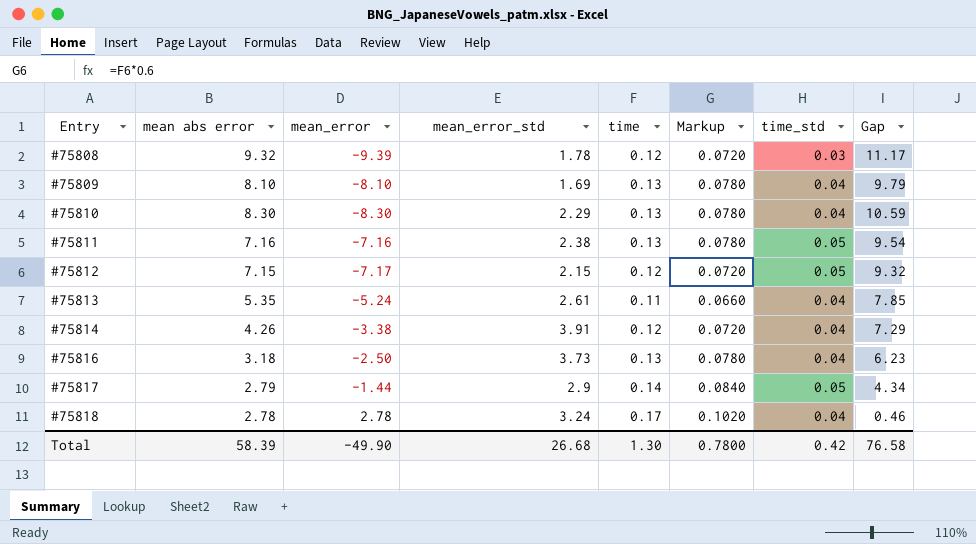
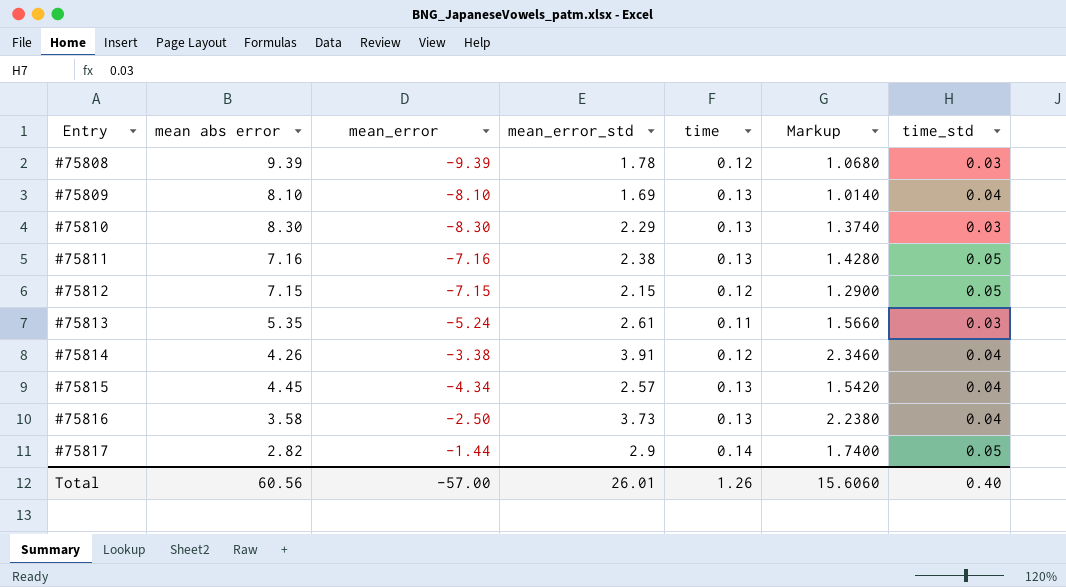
column Gap | formula: [mean_error_std] - [mean_error] -> none
column Markup | formula: [time] * 0.6 -> [mean_error_std] * 0.6
row #75818: 2.78 | 2.78 | 3.24 | 0.17 | 0.1020 | 0.04 | 0.46 -> none
#75808 | mean abs error: 9.32 -> 9.39
#75810 | time_std: 0.04 -> 0.03
#75812 | mean_error: -7.17 -> -7.15
#75813 | time_std: 0.04 -> 0.03
row #75815: none -> 4.45 | -4.34 | 2.57 | 0.13 | 1.5420 | 0.04
#75816 | mean abs error: 3.18 -> 3.58
#75817 | mean abs error: 2.79 -> 2.82
Total | mean abs error: 58.39 -> 60.56
Total | mean_error: -49.90 -> -57.00
Total | mean_error_std: 26.68 -> 26.01
Total | time: 1.30 -> 1.26
Total | Markup: 0.7800 -> 15.6060
Total | time_std: 0.42 -> 0.40

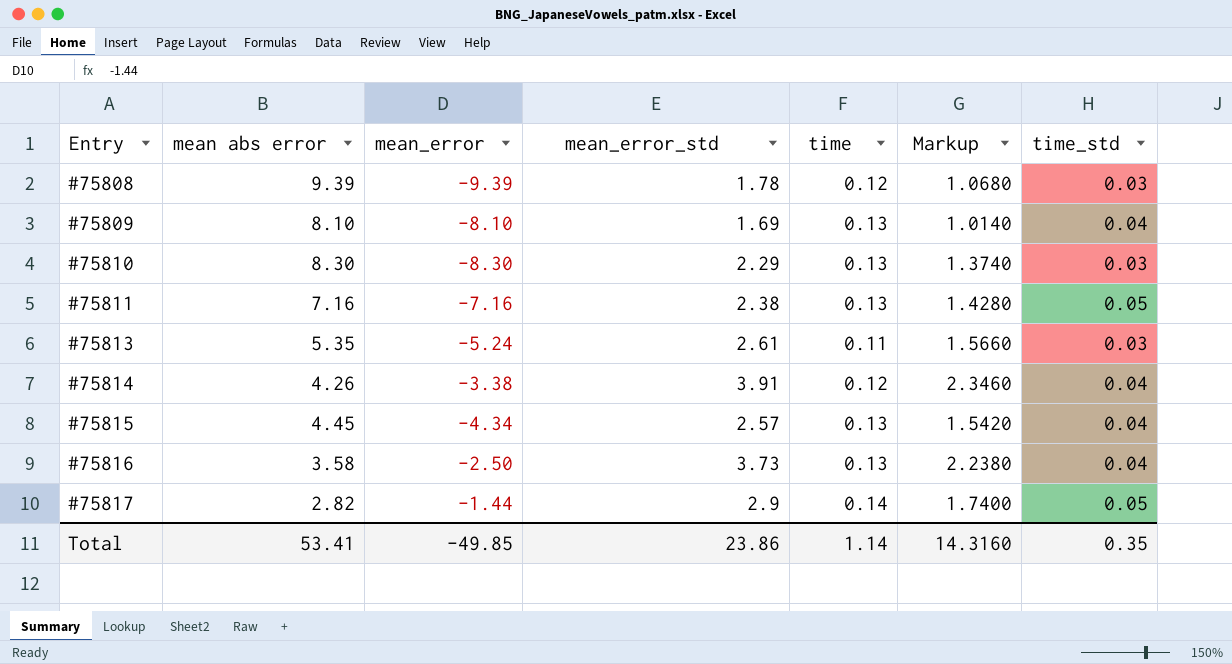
row #75812: 7.15 | -7.15 | 2.15 | 0.12 | 1.2900 | 0.05 -> none
Total | mean abs error: 60.56 -> 53.41
Total | mean_error: -57.00 -> -49.85
Total | mean_error_std: 26.01 -> 23.86
Total | time: 1.26 -> 1.14
Total | Markup: 15.6060 -> 14.3160
Total | time_std: 0.40 -> 0.35

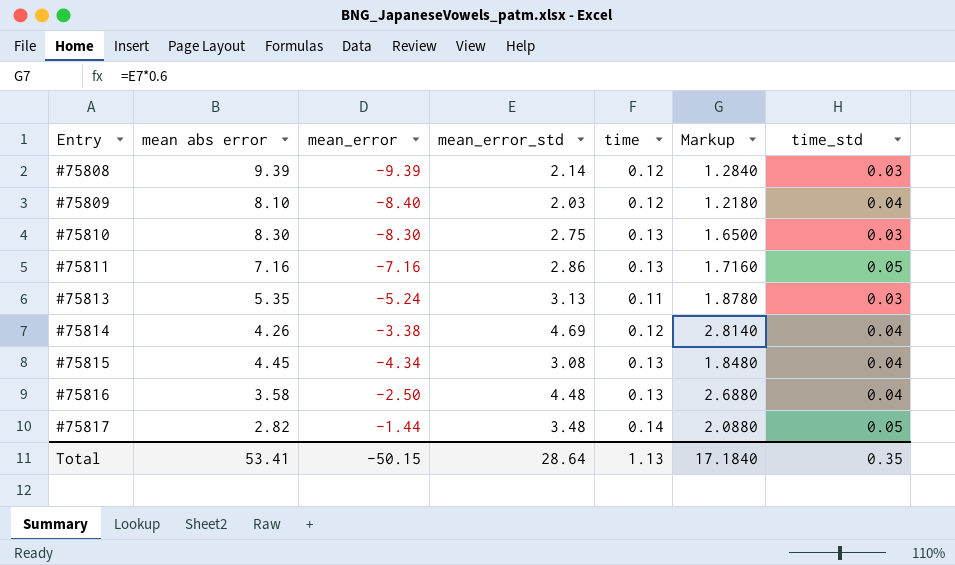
#75808 | mean_error_std: 1.78 -> 2.14
#75808 | Markup: 1.0680 -> 1.2840
#75809 | mean_error: -8.10 -> -8.40
#75809 | mean_error_std: 1.69 -> 2.03
#75809 | time: 0.13 -> 0.12
#75809 | Markup: 1.0140 -> 1.2180
#75810 | mean_error_std: 2.29 -> 2.75
#75810 | Markup: 1.3740 -> 1.6500
#75811 | mean_error_std: 2.38 -> 2.86
#75811 | Markup: 1.4280 -> 1.7160
#75813 | mean_error_std: 2.61 -> 3.13
#75813 | Markup: 1.5660 -> 1.8780
#75814 | mean_error_std: 3.91 -> 4.69
#75814 | Markup: 2.3460 -> 2.8140
#75815 | mean_error_std: 2.57 -> 3.08
#75815 | Markup: 1.5420 -> 1.8480
#75816 | mean_error_std: 3.73 -> 4.48
#75816 | Markup: 2.2380 -> 2.6880
#75817 | mean_error_std: 2.9 -> 3.48
#75817 | Markup: 1.7400 -> 2.0880
Total | mean_error: -49.85 -> -50.15
Total | mean_error_std: 23.86 -> 28.64
Total | time: 1.14 -> 1.13
Total | Markup: 14.3160 -> 17.1840

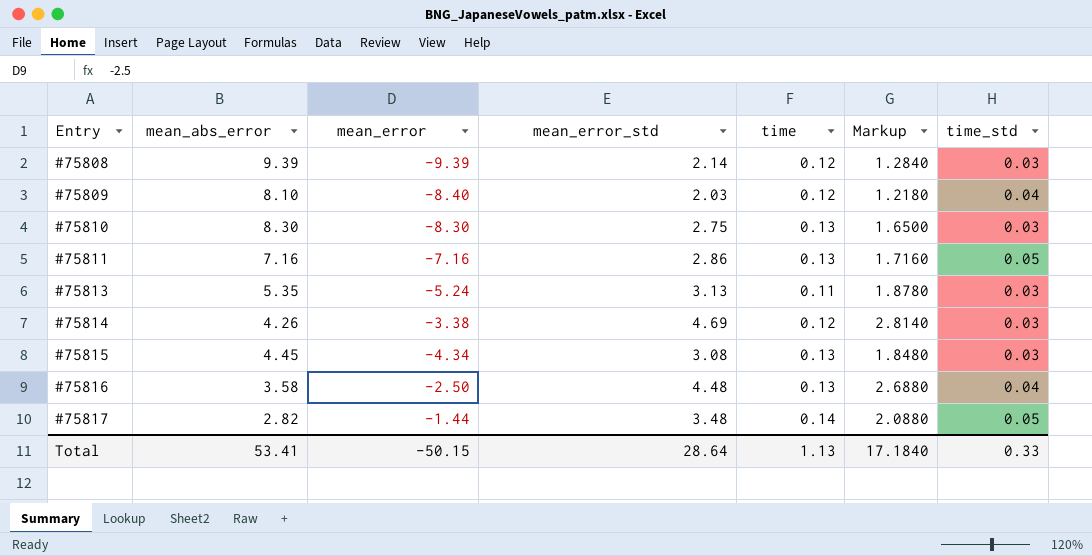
column name: mean abs error -> mean_abs_error
#75814 | time_std: 0.04 -> 0.03
#75815 | time_std: 0.04 -> 0.03
Total | time_std: 0.35 -> 0.33

